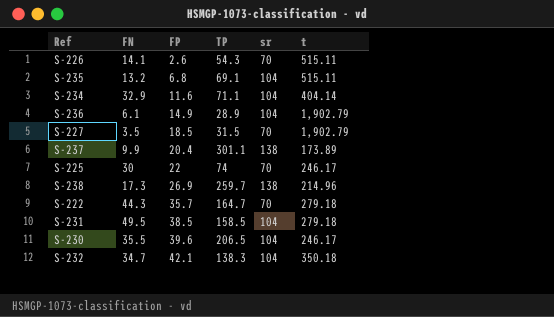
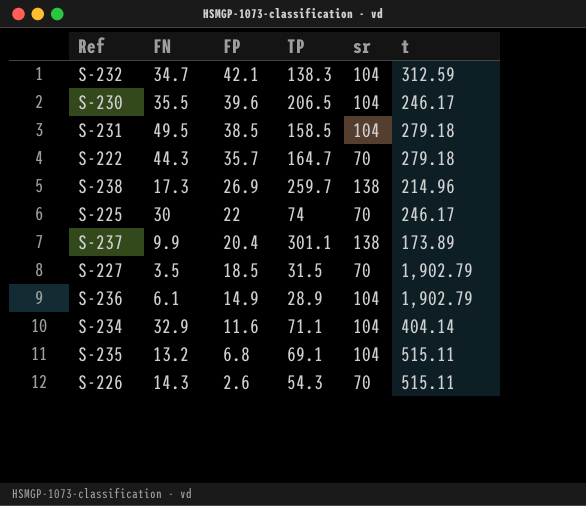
row order: FP ascending -> FP descending
S-232 | t: 350.18 -> 312.59
S-226 | FN: 14.1 -> 14.3

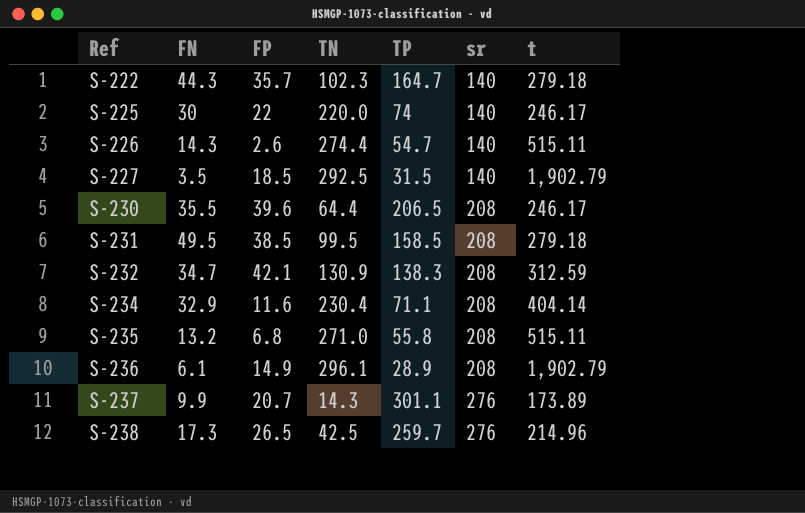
row order: FP descending -> Ref ascending
column TN | position: none -> 4
S-222 | sr: 70 -> 140
S-225 | sr: 70 -> 140
S-226 | TP: 54.3 -> 54.7
S-226 | sr: 70 -> 140
S-227 | sr: 70 -> 140
S-230 | sr: 104 -> 208
S-231 | sr: 104 -> 208
S-232 | sr: 104 -> 208
S-234 | sr: 104 -> 208
S-235 | TP: 69.1 -> 55.8
S-235 | sr: 104 -> 208
S-236 | sr: 104 -> 208
S-237 | FP: 20.4 -> 20.7
S-237 | sr: 138 -> 276
S-238 | FP: 26.9 -> 26.5
S-238 | sr: 138 -> 276

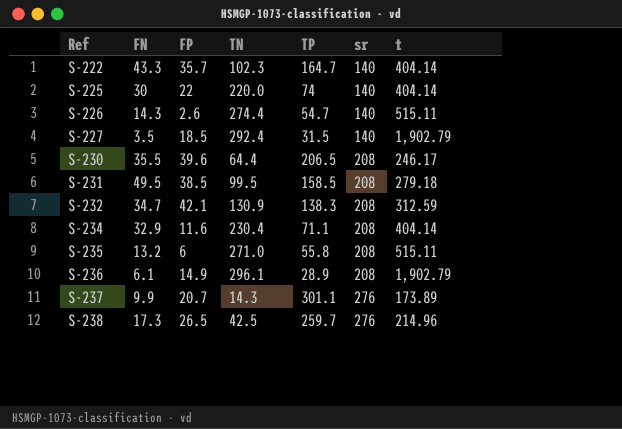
S-222 | FN: 44.3 -> 43.3
S-222 | t: 279.18 -> 404.14
S-225 | t: 246.17 -> 404.14
S-227 | TN: 292.5 -> 292.4
S-235 | FP: 6.8 -> 6

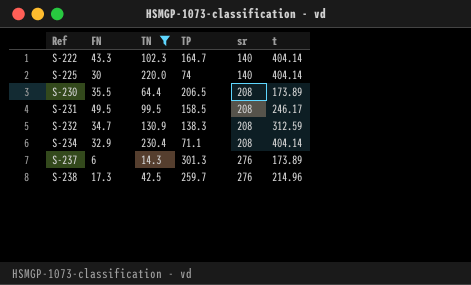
filter: none -> TN <= 230.4
column FP | position: 3 -> none
S-230 | t: 246.17 -> 173.89
S-231 | t: 279.18 -> 246.17
S-237 | FN: 9.9 -> 6
S-237 | TP: 301.1 -> 301.3

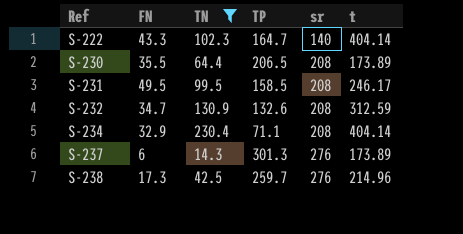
row S-225: 30 | 220.0 | 74 | 140 | 404.14 -> none
S-232 | TP: 138.3 -> 132.6

